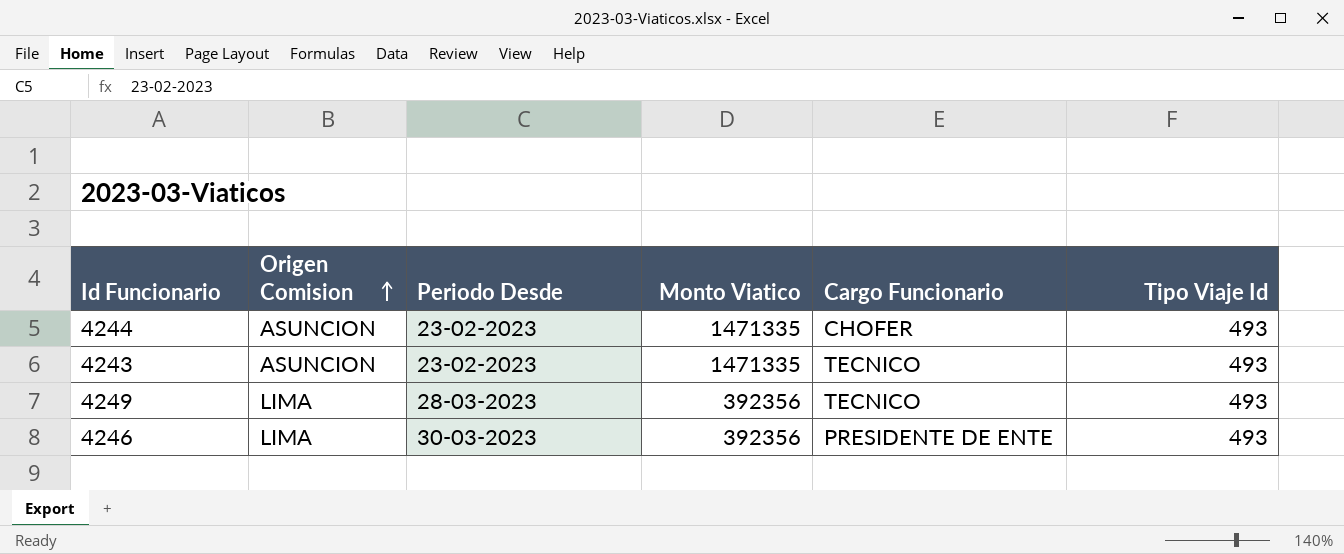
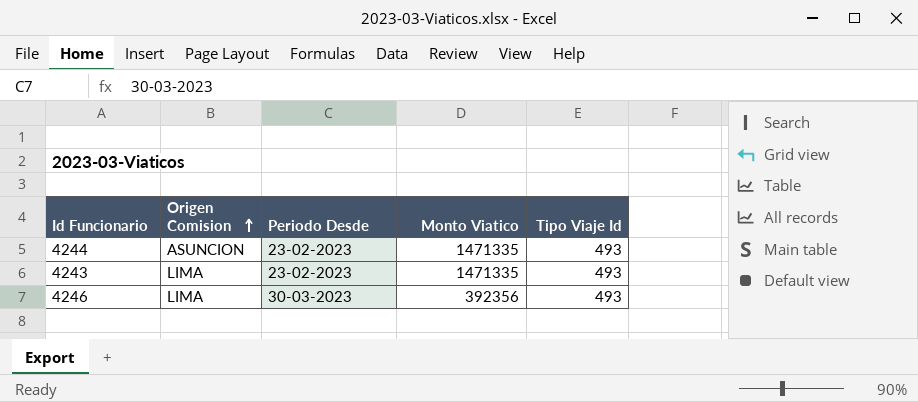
column Cargo Funcionario | position: 5 -> none
row 4249: LIMA | 28-03-2023 | 392356 | TECNICO | 493 -> none
4243 | Origen Comision: ASUNCION -> LIMA

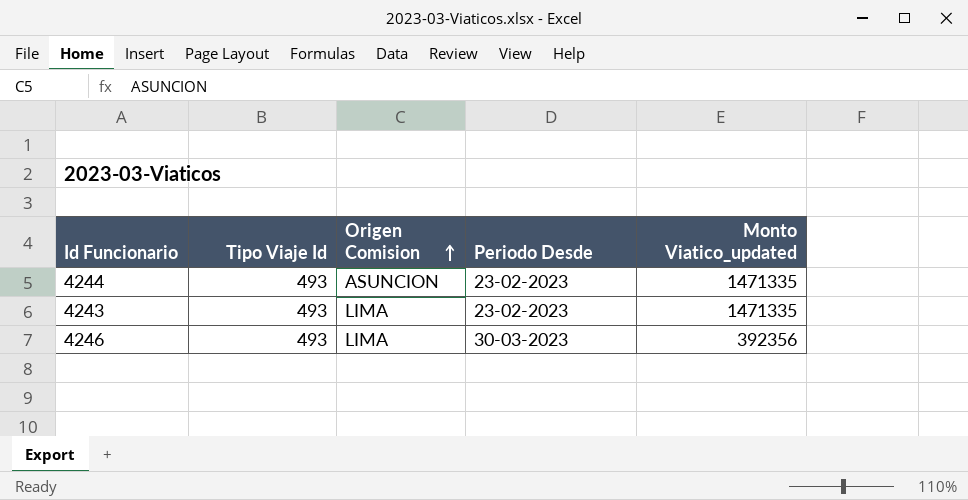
column Tipo Viaje Id | position: 5 -> 2
column name: Monto Viatico -> Monto Viatico_updated

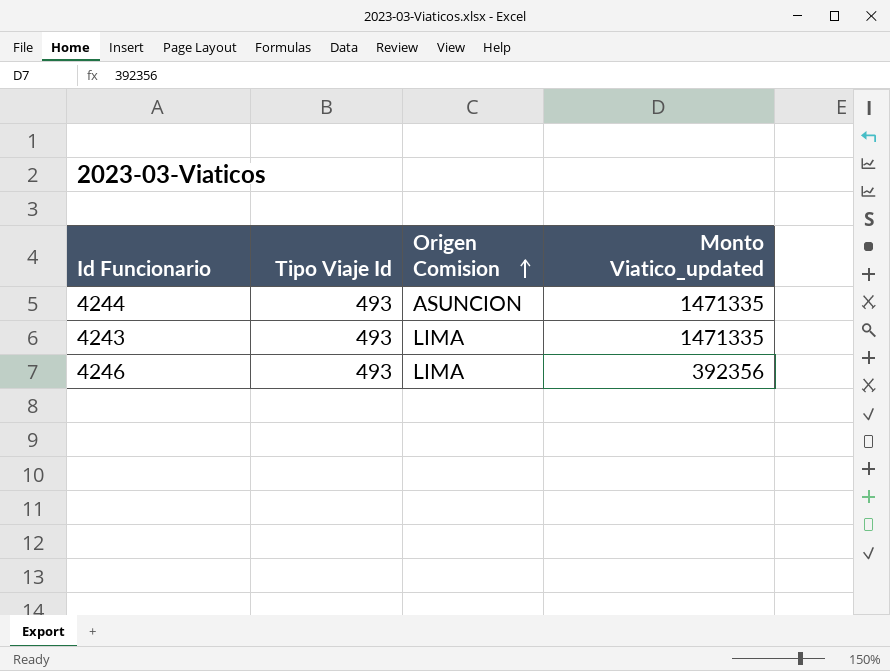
column Periodo Desde | position: 4 -> none

